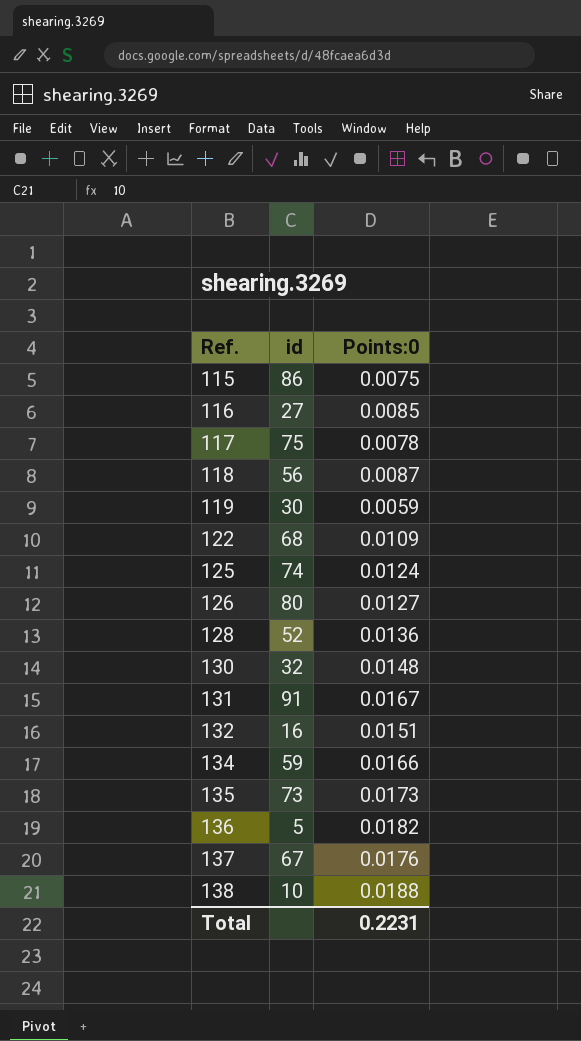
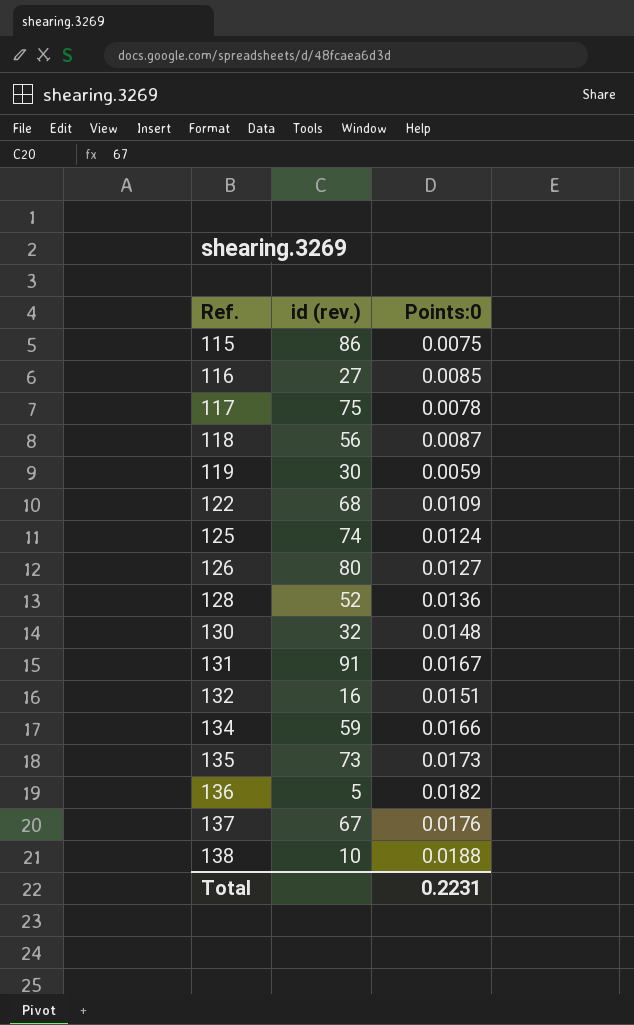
column name: id -> id (rev.)

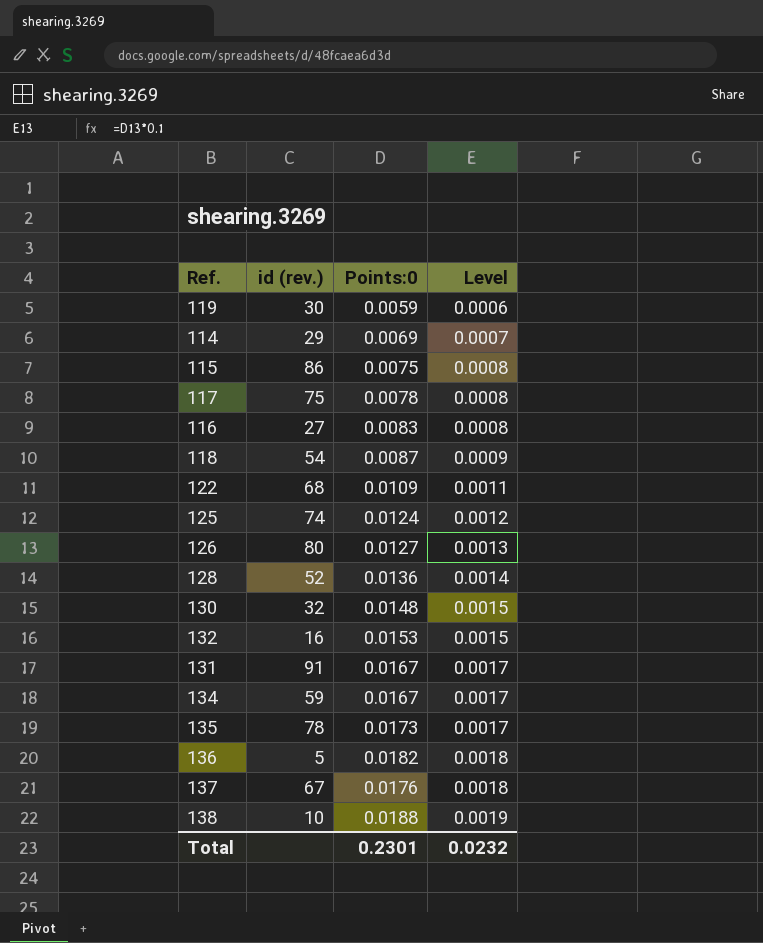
row order: Ref. ascending -> Level ascending
column Level | formula: none -> [Points:0] * 0.1
row 114: none -> 29 | 0.0069 | 0.0007
116 | Points:0: 0.0085 -> 0.0083
118 | id (rev.): 56 -> 54
132 | Points:0: 0.0151 -> 0.0153
134 | Points:0: 0.0166 -> 0.0167
135 | id (rev.): 73 -> 78
Total | Points:0: 0.2231 -> 0.2301

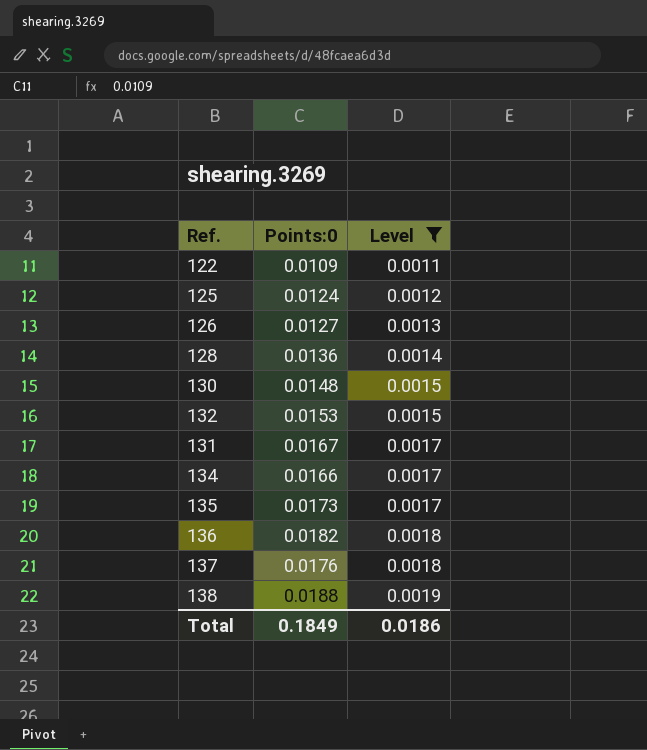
filter: none -> Level >= 0.0011
column id (rev.) | position: 2 -> none
134 | Points:0: 0.0167 -> 0.0166
Total | Points:0: 0.2301 -> 0.1849
Total | Level: 0.0232 -> 0.0186

